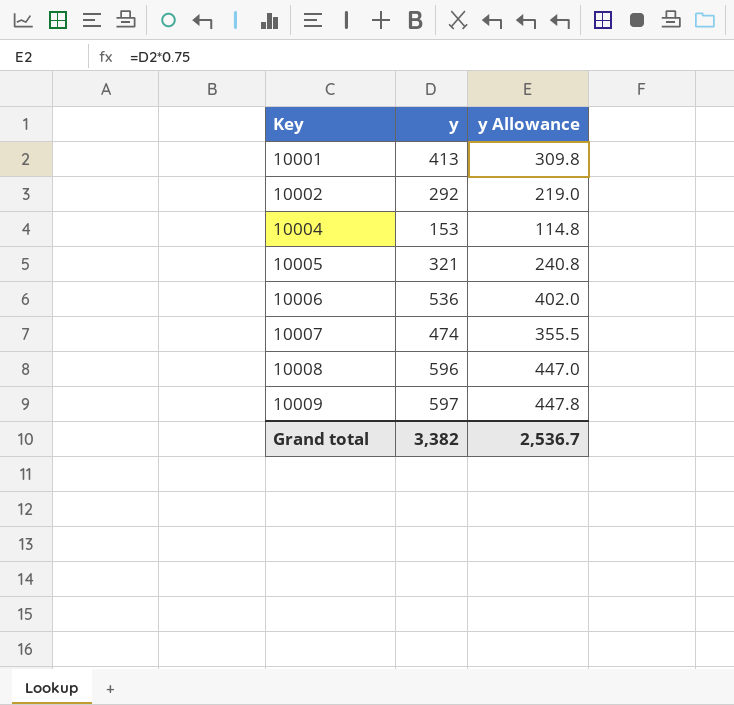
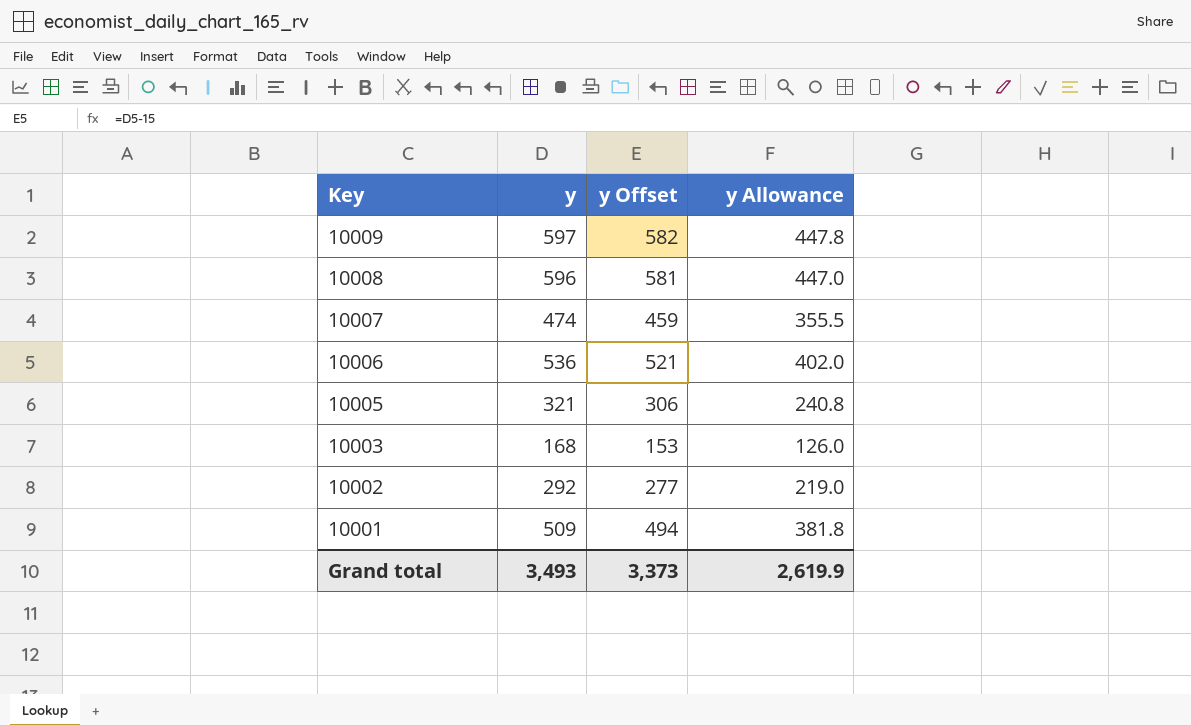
row order: Key ascending -> Key descending
column y Offset | formula: none -> [y] - 15
row 10004: 153 | 114.8 -> none
row 10003: none -> 168 | 153 | 126.0
10001 | y: 413 -> 509
10001 | y Allowance: 309.8 -> 381.8
Grand total | y: 3,382 -> 3,493
Grand total | y Allowance: 2,536.7 -> 2,619.9

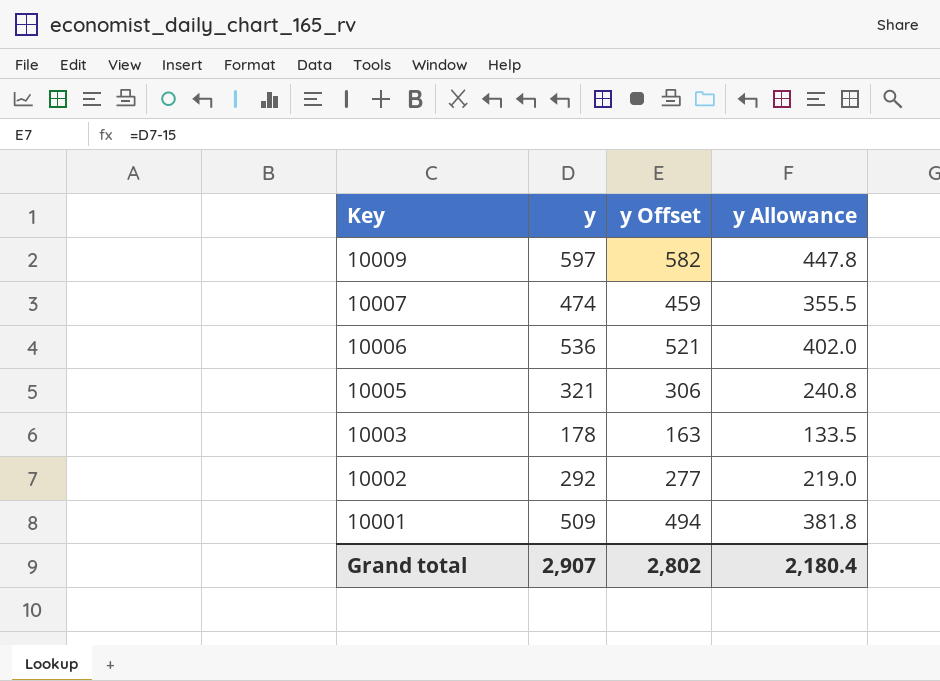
row 10008: 596 | 581 | 447.0 -> none
10003 | y: 168 -> 178
10003 | y Offset: 153 -> 163
10003 | y Allowance: 126.0 -> 133.5
Grand total | y: 3,493 -> 2,907
Grand total | y Offset: 3,373 -> 2,802
Grand total | y Allowance: 2,619.9 -> 2,180.4

